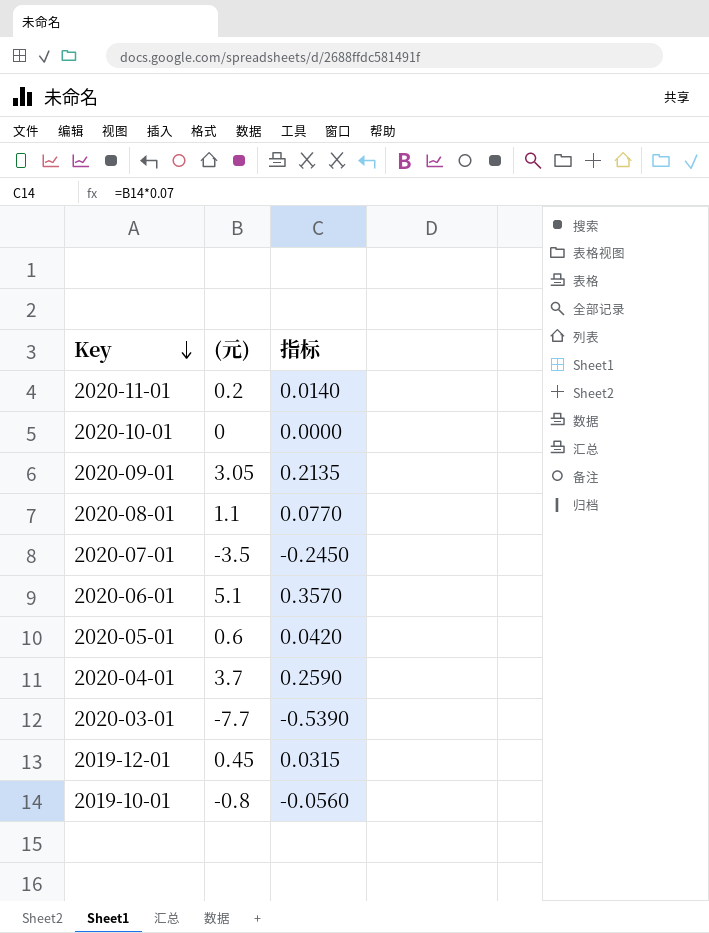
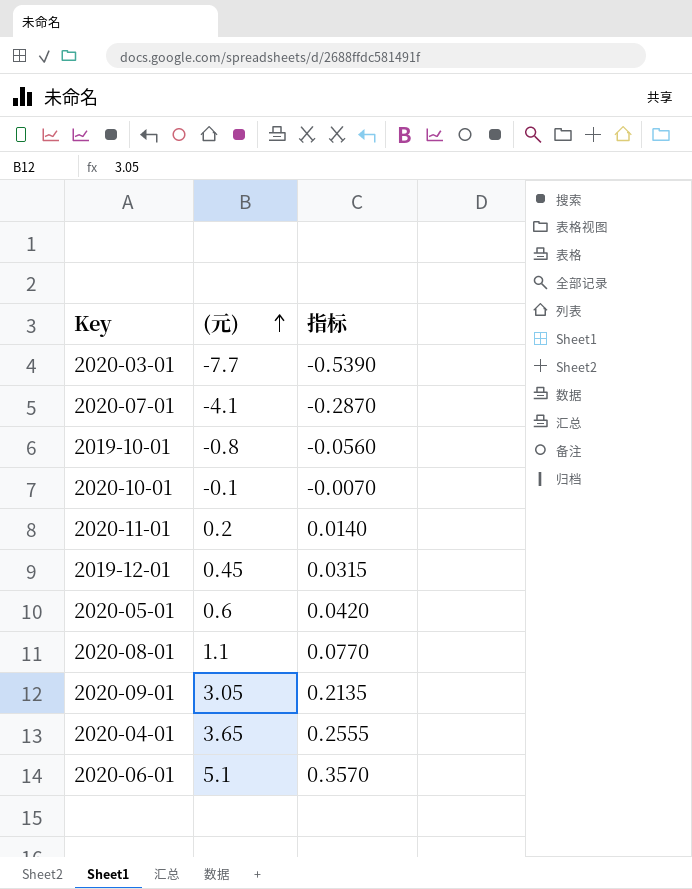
row order: Key descending -> (元) ascending
2020-07-01 | (元): -3.5 -> -4.1
2020-07-01 | 指标: -0.2450 -> -0.2870
2020-10-01 | (元): 0 -> -0.1
2020-10-01 | 指标: 0.0000 -> -0.0070
2020-04-01 | (元): 3.7 -> 3.65
2020-04-01 | 指标: 0.2590 -> 0.2555

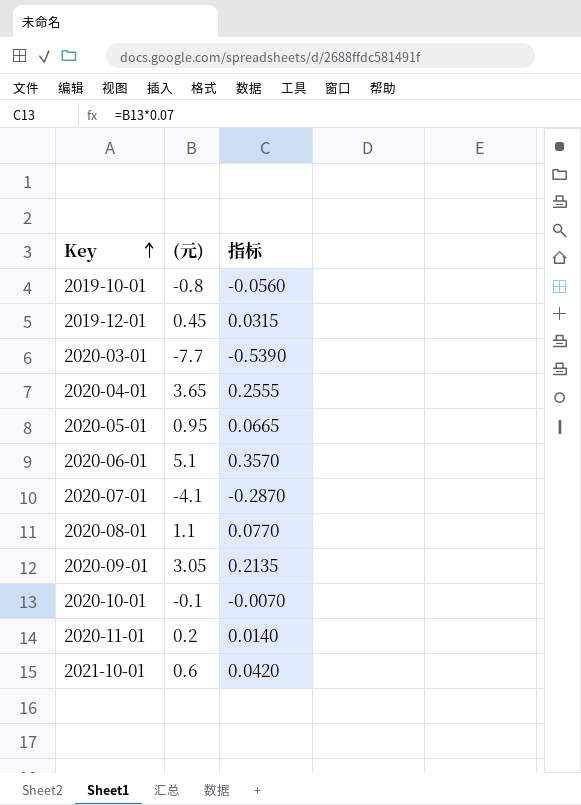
row order: (元) ascending -> Key ascending
2020-05-01 | (元): 0.6 -> 0.95
2020-05-01 | 指标: 0.0420 -> 0.0665
row 2021-10-01: none -> 0.6 | 0.0420

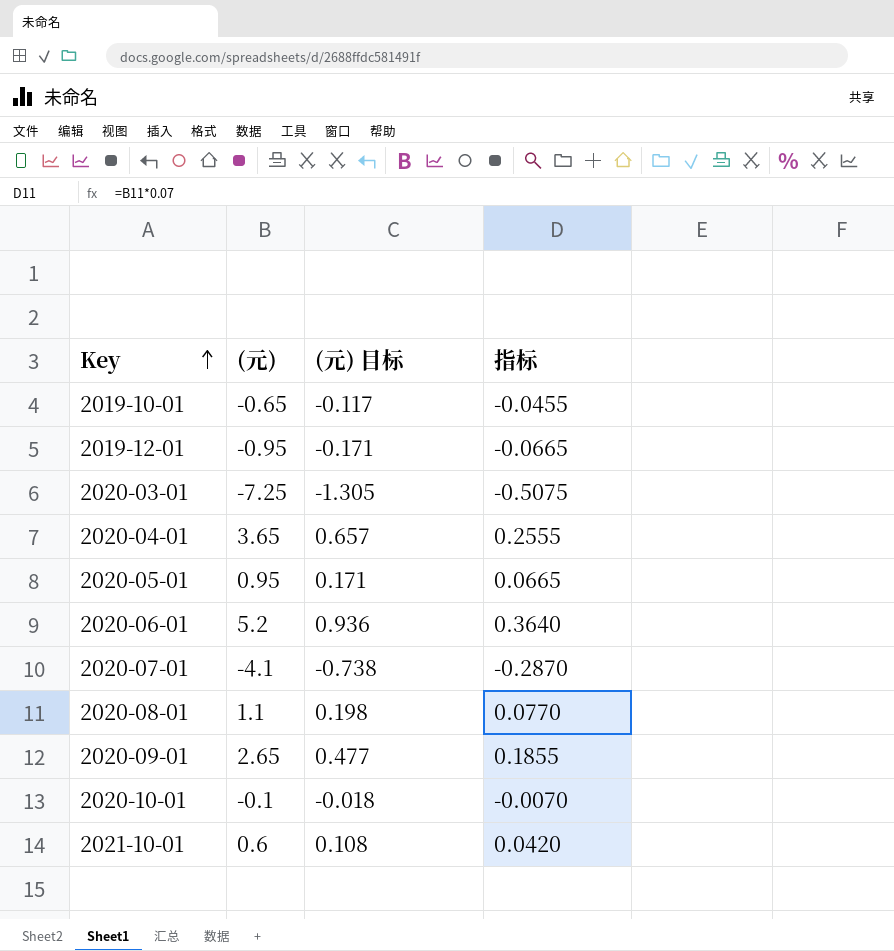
column (元) 目标 | formula: none -> [(元)] * 0.18
row 2020-11-01: 0.2 | 0.0140 -> none
2019-10-01 | (元): -0.8 -> -0.65
2019-10-01 | 指标: -0.0560 -> -0.0455
2019-12-01 | (元): 0.45 -> -0.95
2019-12-01 | 指标: 0.0315 -> -0.0665
2020-03-01 | (元): -7.7 -> -7.25
2020-03-01 | 指标: -0.5390 -> -0.5075
2020-06-01 | (元): 5.1 -> 5.2
2020-06-01 | 指标: 0.3570 -> 0.3640
2020-09-01 | (元): 3.05 -> 2.65
2020-09-01 | 指标: 0.2135 -> 0.1855

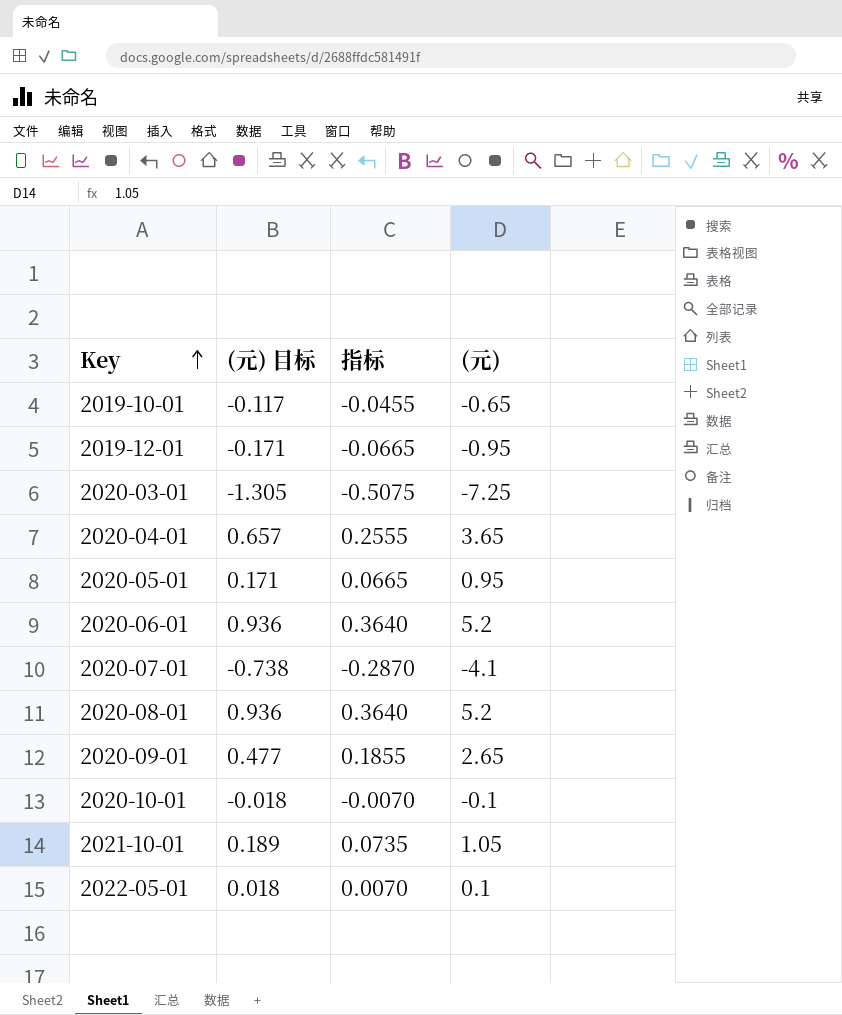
column (元) | position: 2 -> 4
2020-08-01 | (元) 目标: 0.198 -> 0.936
2020-08-01 | 指标: 0.0770 -> 0.3640
2020-08-01 | (元): 1.1 -> 5.2
2021-10-01 | (元) 目标: 0.108 -> 0.189
2021-10-01 | 指标: 0.0420 -> 0.0735
2021-10-01 | (元): 0.6 -> 1.05
row 2022-05-01: none -> 0.018 | 0.0070 | 0.1

